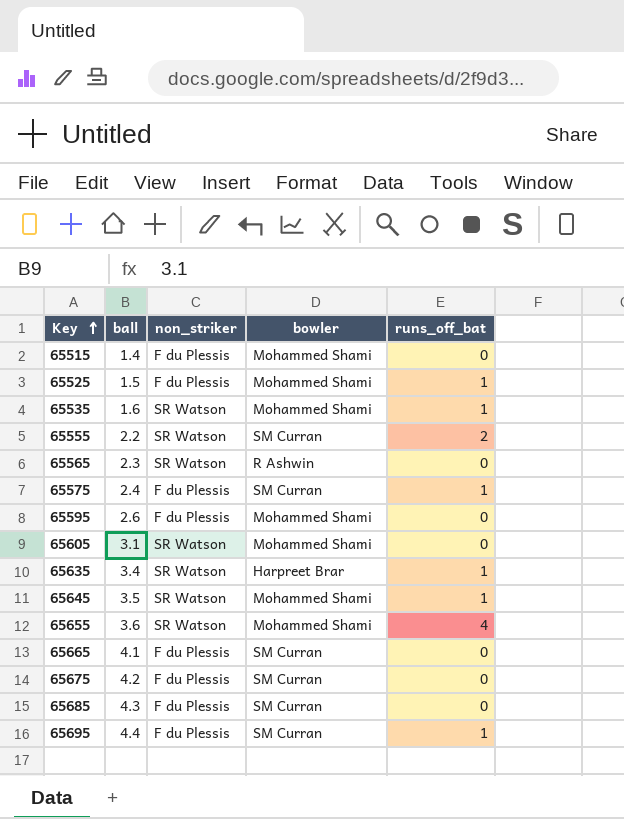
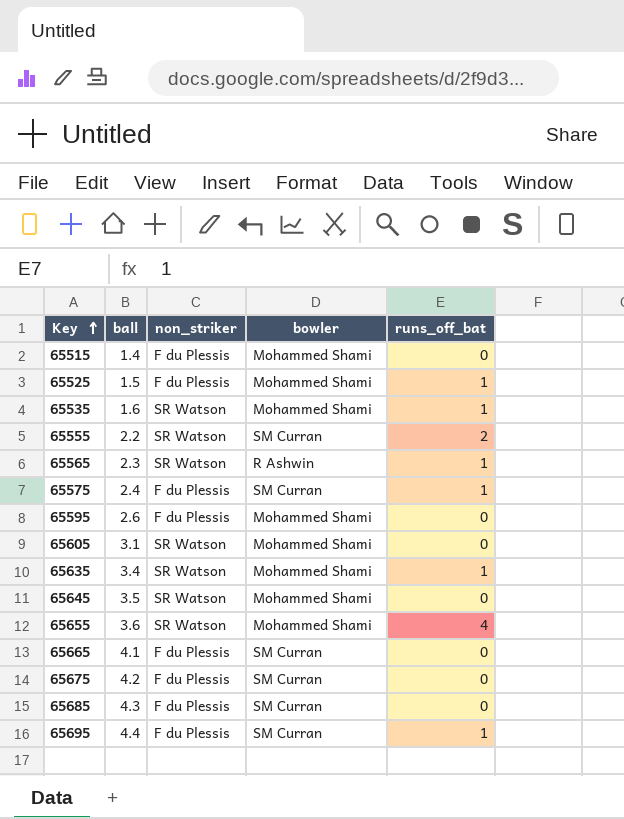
65565 | runs_off_bat: 0 -> 1
65635 | bowler: Harpreet Brar -> Mohammed Shami
65645 | runs_off_bat: 1 -> 0

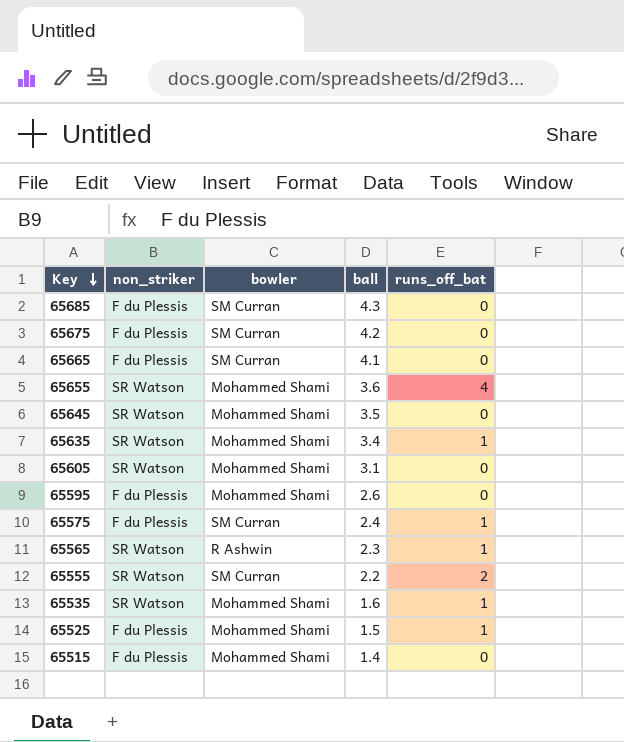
row order: Key ascending -> Key descending
column ball | position: 2 -> 4
row 65695: 4.4 | F du Plessis | SM Curran | 1 -> none

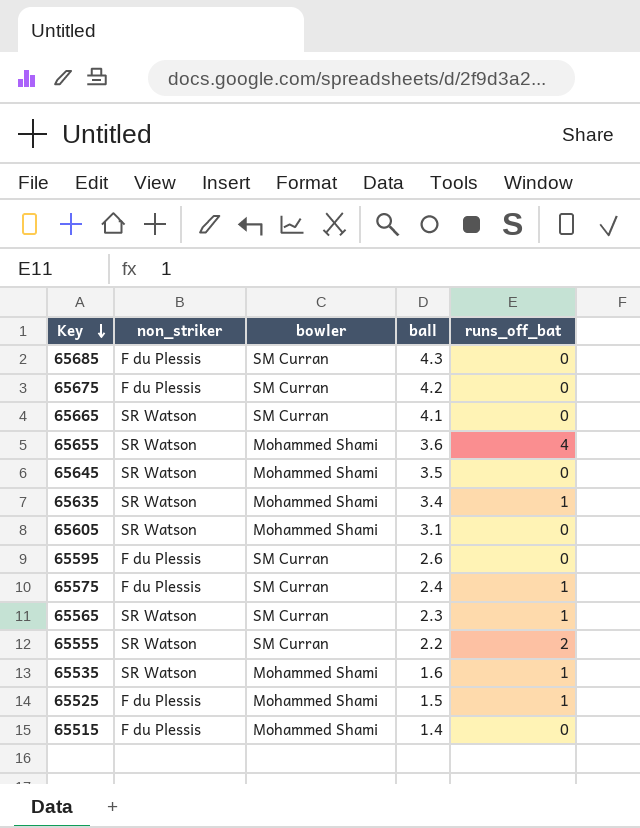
65665 | non_striker: F du Plessis -> SR Watson
65595 | bowler: Mohammed Shami -> SM Curran
65565 | bowler: R Ashwin -> SM Curran

